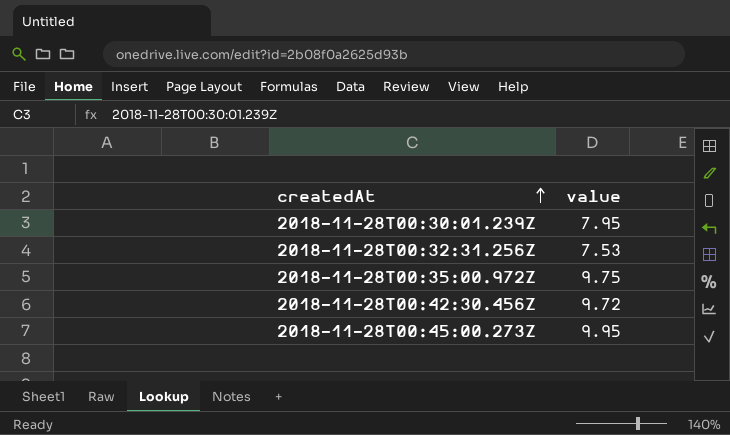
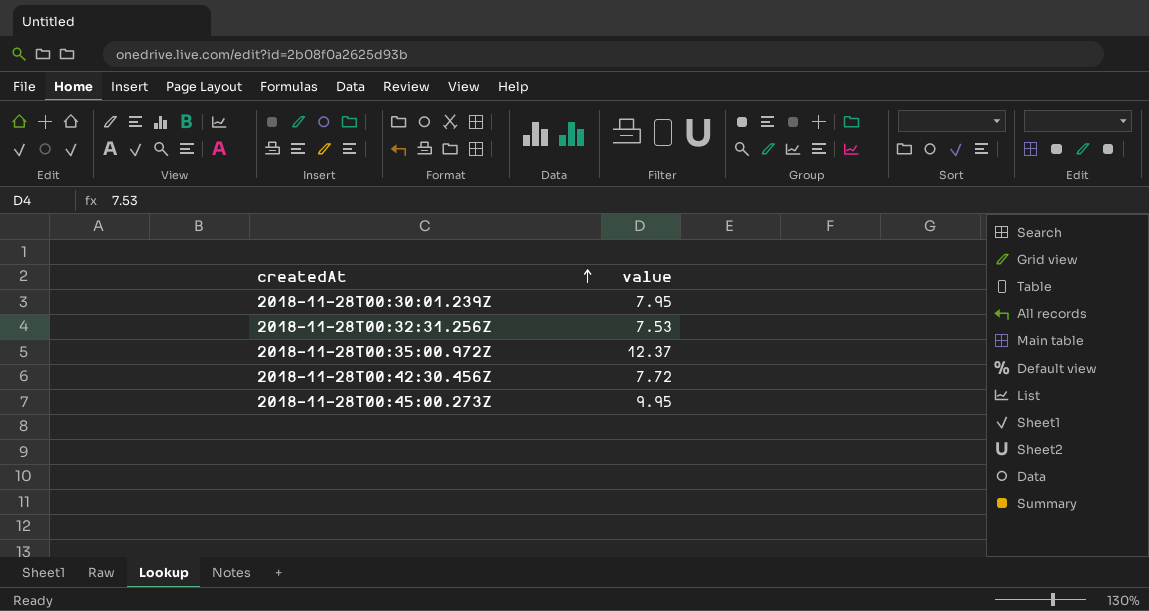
2018-11-28T00:35:00.972Z | value: 9.75 -> 12.37
2018-11-28T00:42:30.456Z | value: 9.72 -> 7.72

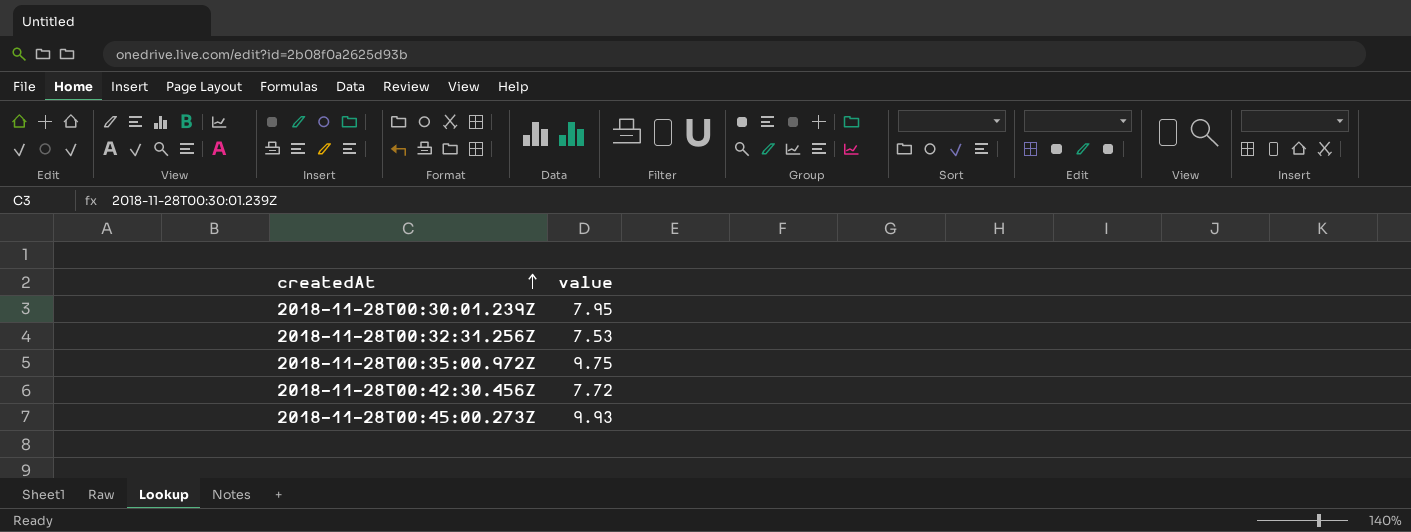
2018-11-28T00:35:00.972Z | value: 12.37 -> 9.75
2018-11-28T00:45:00.273Z | value: 9.95 -> 9.93

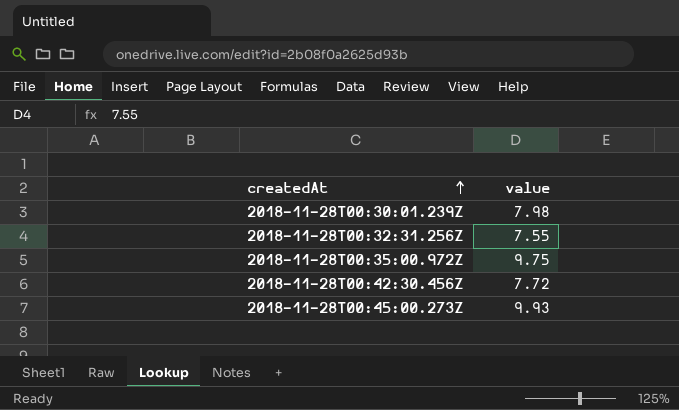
2018-11-28T00:30:01.239Z | value: 7.95 -> 7.98
2018-11-28T00:32:31.256Z | value: 7.53 -> 7.55

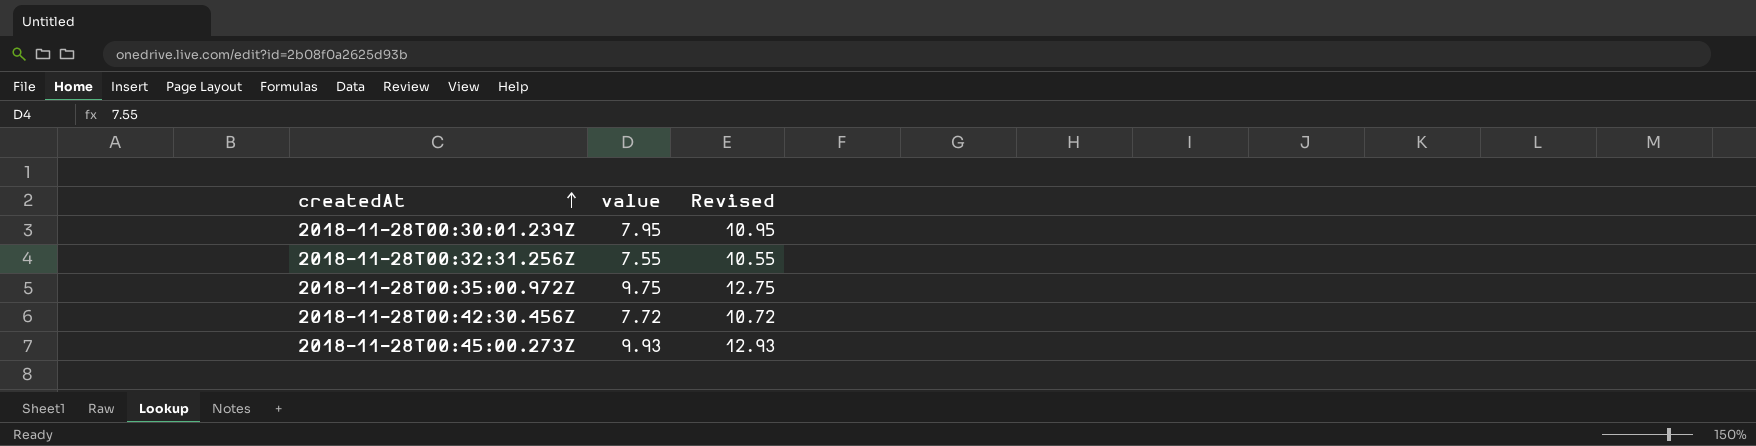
column Revised | formula: none -> [value] + 3
2018-11-28T00:30:01.239Z | value: 7.98 -> 7.95

